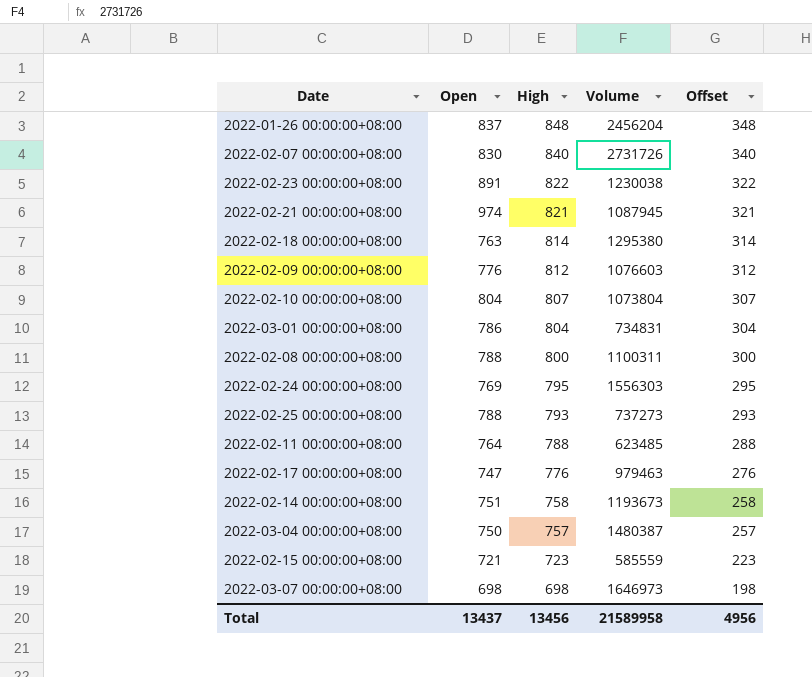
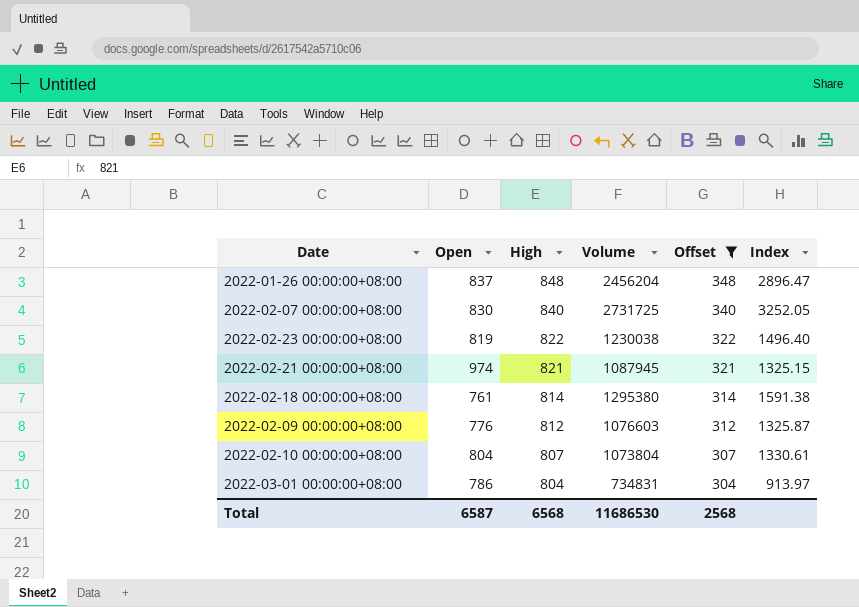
filter: none -> Offset >= 304
column Index | formula: none -> [Volume] / [High]
2022-02-07 00:00:00+08:00 | Volume: 2731726 -> 2731725
2022-02-23 00:00:00+08:00 | Open: 891 -> 819
2022-02-18 00:00:00+08:00 | Open: 763 -> 761
Total | Open: 13437 -> 6587
Total | High: 13456 -> 6568
Total | Volume: 21589958 -> 11686530
Total | Offset: 4956 -> 2568

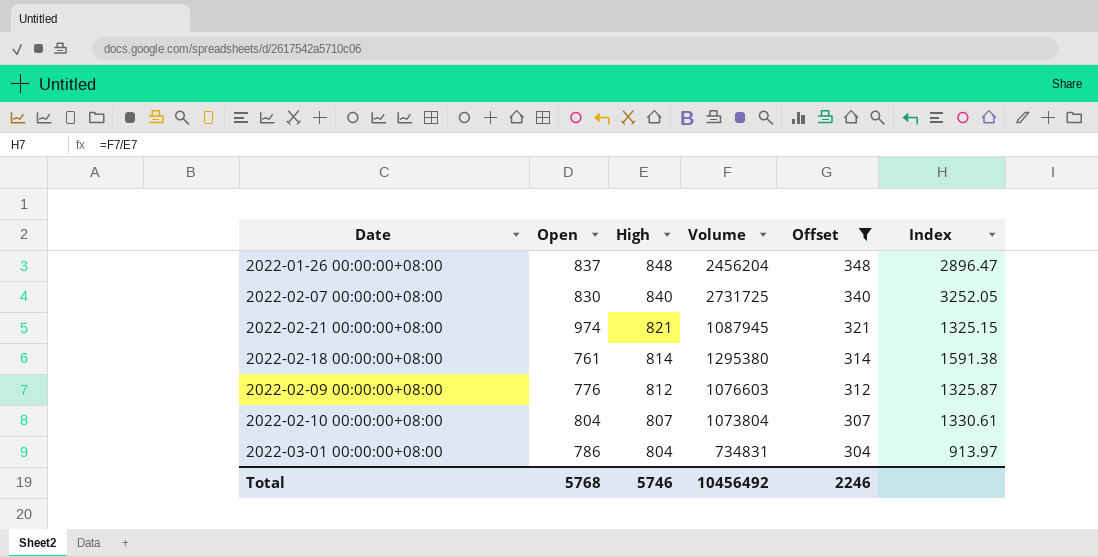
row 2022-02-23 00:00:00+08:00: 819 | 822 | 1230038 | 322 | 1496.40 -> none
Total | Open: 6587 -> 5768
Total | High: 6568 -> 5746
Total | Volume: 11686530 -> 10456492
Total | Offset: 2568 -> 2246

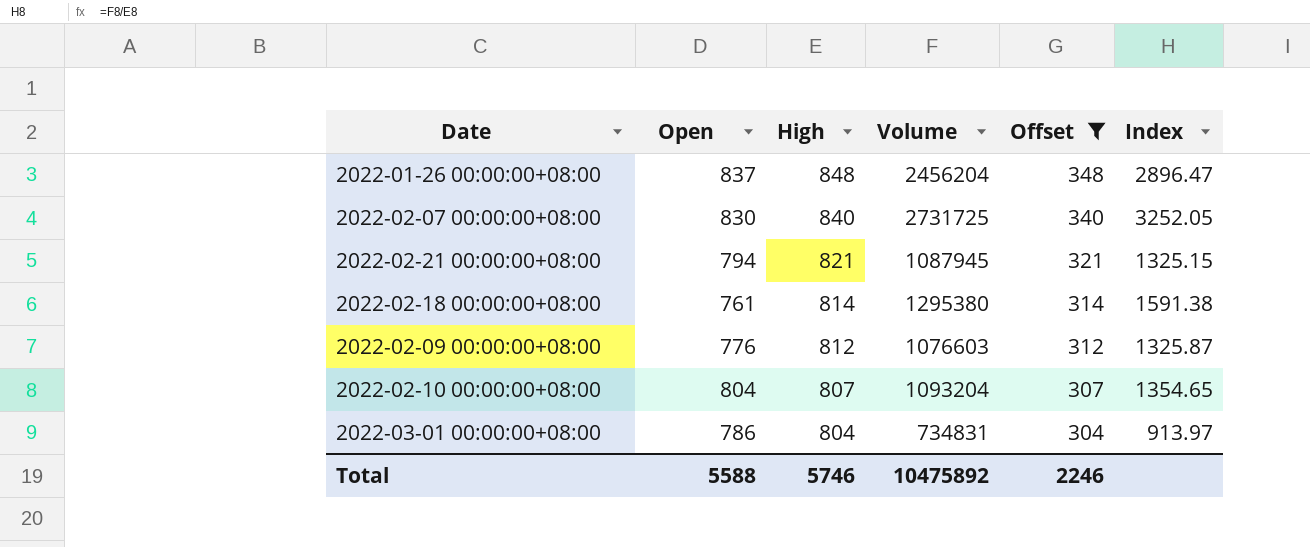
2022-02-21 00:00:00+08:00 | Open: 974 -> 794
2022-02-10 00:00:00+08:00 | Volume: 1073804 -> 1093204
2022-02-10 00:00:00+08:00 | Index: 1330.61 -> 1354.65
Total | Open: 5768 -> 5588
Total | Volume: 10456492 -> 10475892

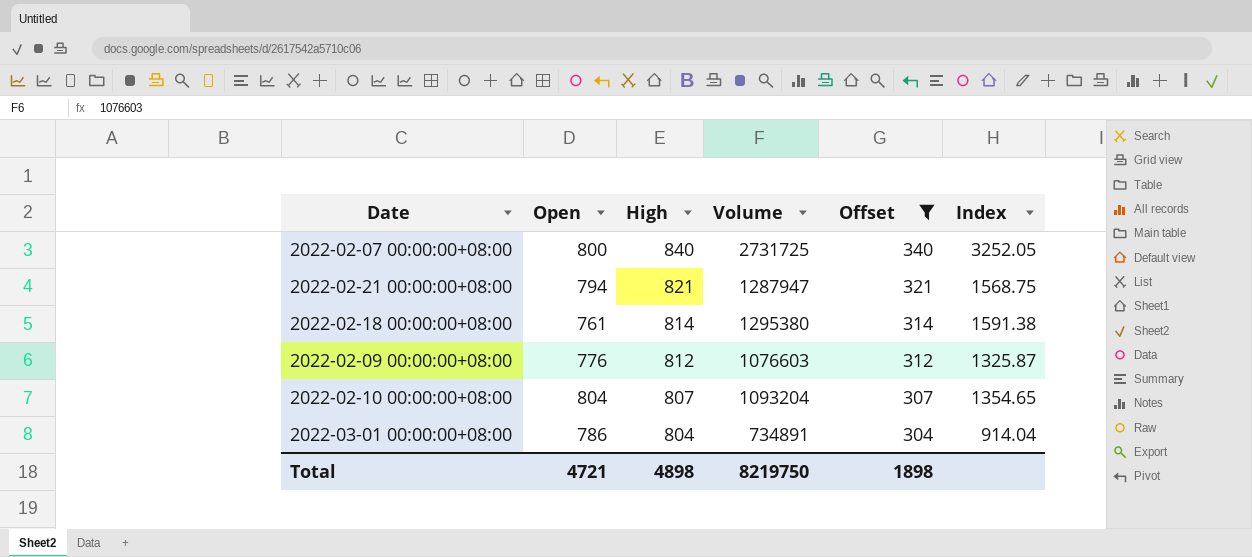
row 2022-01-26 00:00:00+08:00: 837 | 848 | 2456204 | 348 | 2896.47 -> none
2022-02-07 00:00:00+08:00 | Open: 830 -> 800
2022-02-21 00:00:00+08:00 | Volume: 1087945 -> 1287947
2022-02-21 00:00:00+08:00 | Index: 1325.15 -> 1568.75
2022-03-01 00:00:00+08:00 | Volume: 734831 -> 734891
2022-03-01 00:00:00+08:00 | Index: 913.97 -> 914.04
Total | Open: 5588 -> 4721
Total | High: 5746 -> 4898
Total | Volume: 10475892 -> 8219750
Total | Offset: 2246 -> 1898

